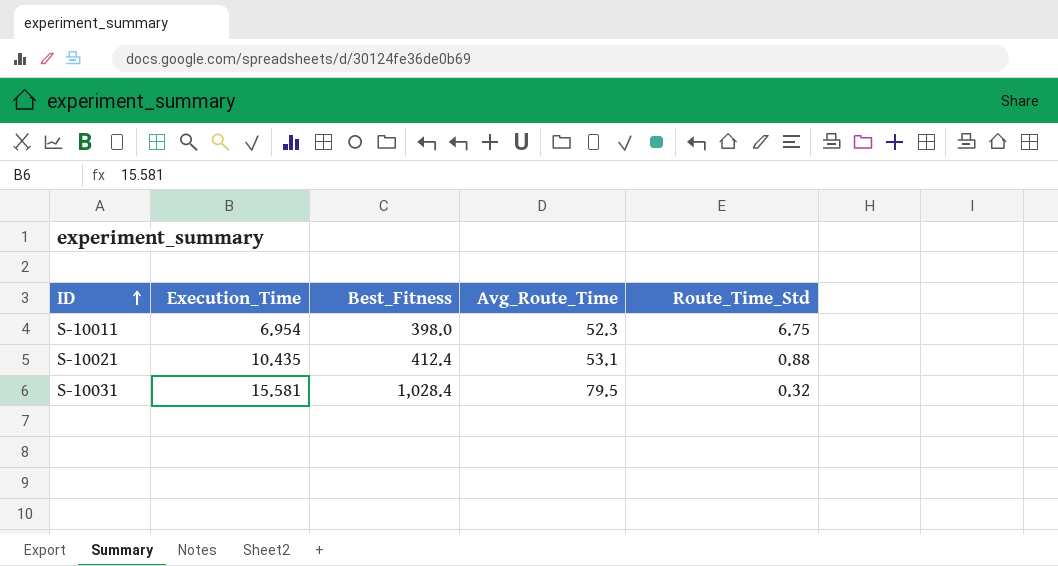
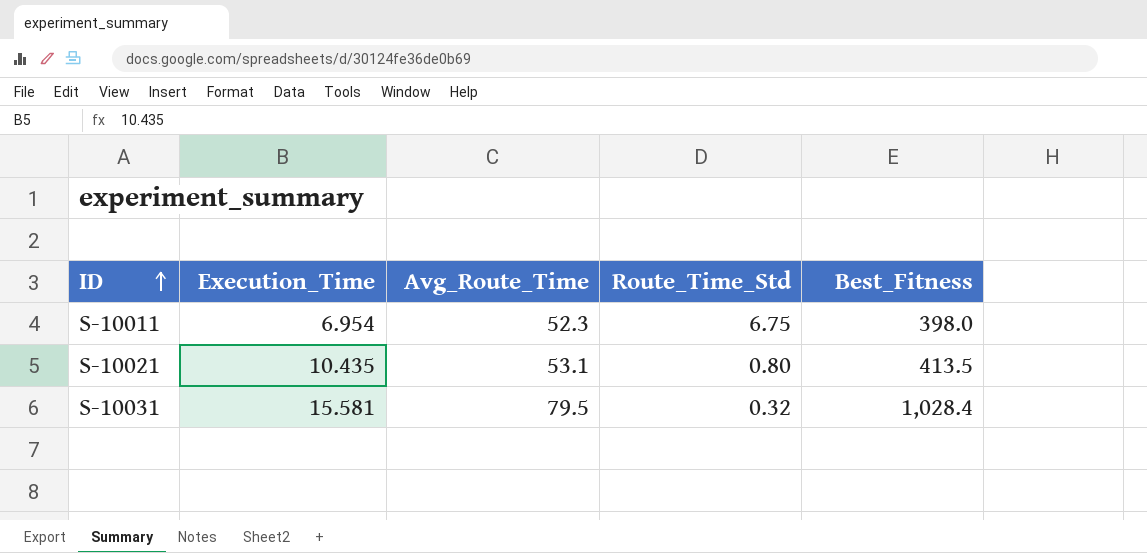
column Best_Fitness | position: 3 -> 5
S-10021 | Route_Time_Std: 0.88 -> 0.80
S-10021 | Best_Fitness: 412.4 -> 413.5

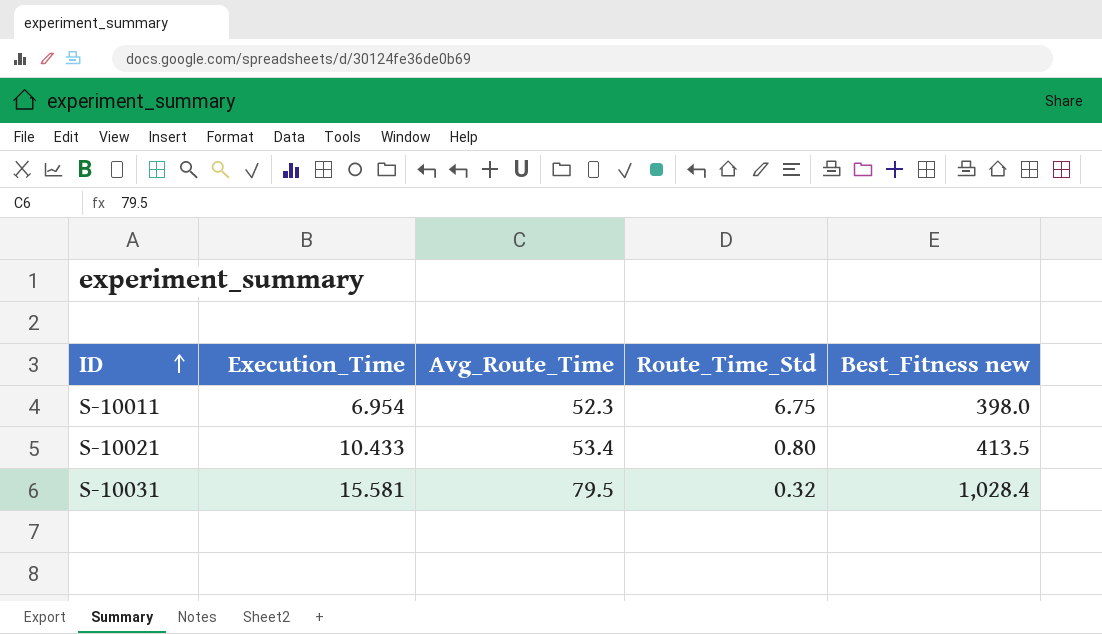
column name: Best_Fitness -> Best_Fitness new
S-10021 | Execution_Time: 10.435 -> 10.433
S-10021 | Avg_Route_Time: 53.1 -> 53.4

